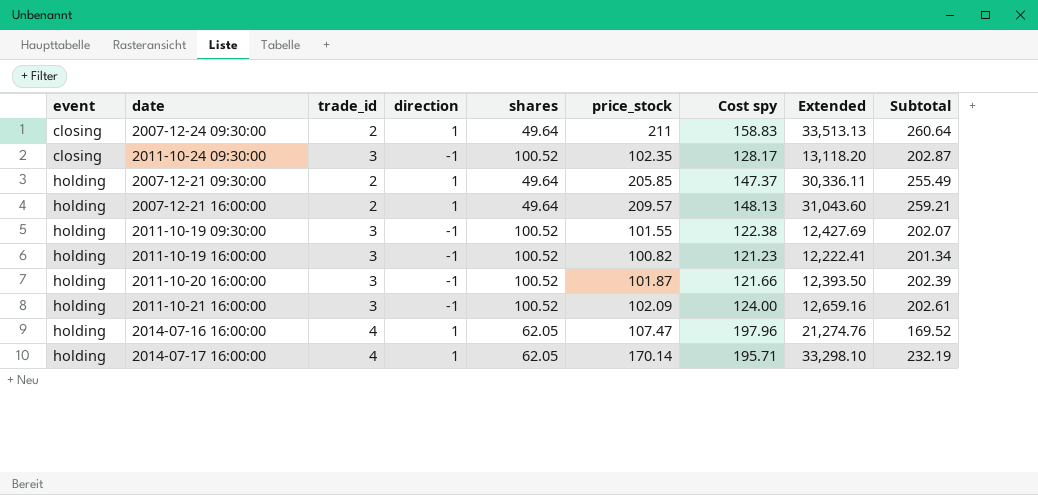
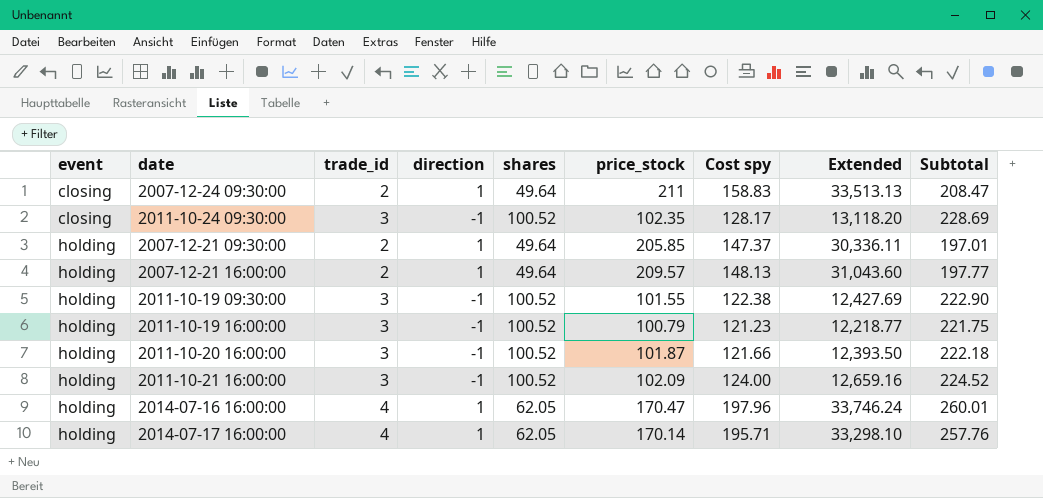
column Subtotal | formula: [shares] + [price_stock] -> [shares] + [Cost spy]
2011-10-19 16:00:00 | price_stock: 100.82 -> 100.79
2011-10-19 16:00:00 | Extended: 12,222.41 -> 12,218.77
2014-07-16 16:00:00 | price_stock: 107.47 -> 170.47
2014-07-16 16:00:00 | Extended: 21,274.76 -> 33,746.24

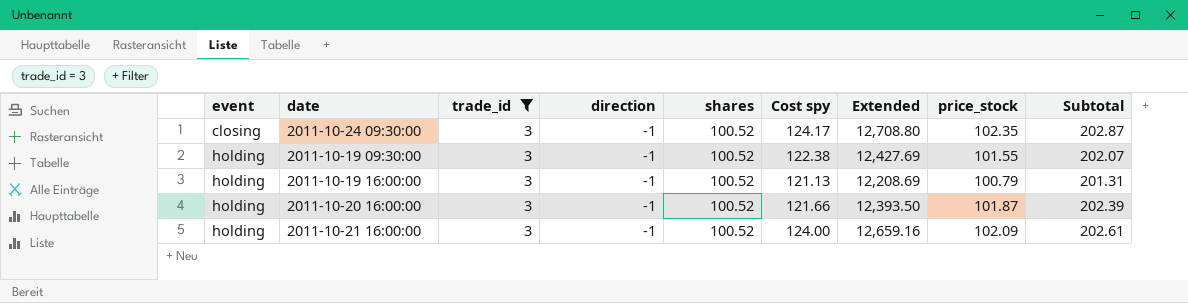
filter: none -> trade_id = 3
column price_stock | position: 6 -> 8
column Subtotal | formula: [shares] + [Cost spy] -> [shares] + [price_stock]
2011-10-24 09:30:00 | Cost spy: 128.17 -> 124.17
2011-10-24 09:30:00 | Extended: 13,118.20 -> 12,708.80
2011-10-19 16:00:00 | Cost spy: 121.23 -> 121.13
2011-10-19 16:00:00 | Extended: 12,218.77 -> 12,208.69

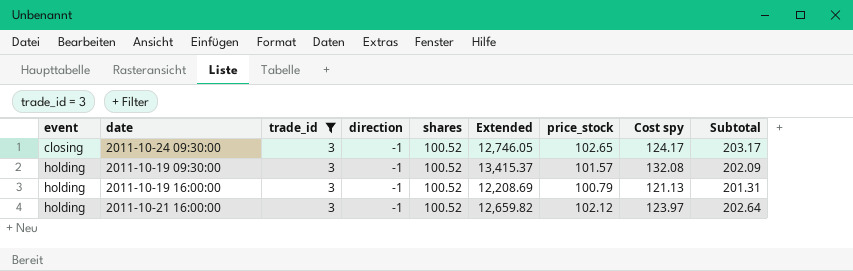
column Cost spy | position: 6 -> 8
row 2011-10-20 16:00:00: holding | 3 | -1 | 100.52 | 121.66 | 12,393.50 | 101.87 | 202.39 -> none
2011-10-24 09:30:00 | Extended: 12,708.80 -> 12,746.05
2011-10-24 09:30:00 | price_stock: 102.35 -> 102.65
2011-10-24 09:30:00 | Subtotal: 202.87 -> 203.17
2011-10-19 09:30:00 | Extended: 12,427.69 -> 13,415.37
2011-10-19 09:30:00 | price_stock: 101.55 -> 101.57
2011-10-19 09:30:00 | Cost spy: 122.38 -> 132.08
2011-10-19 09:30:00 | Subtotal: 202.07 -> 202.09
2011-10-21 16:00:00 | Extended: 12,659.16 -> 12,659.82
2011-10-21 16:00:00 | price_stock: 102.09 -> 102.12
2011-10-21 16:00:00 | Cost spy: 124.00 -> 123.97
2011-10-21 16:00:00 | Subtotal: 202.61 -> 202.64

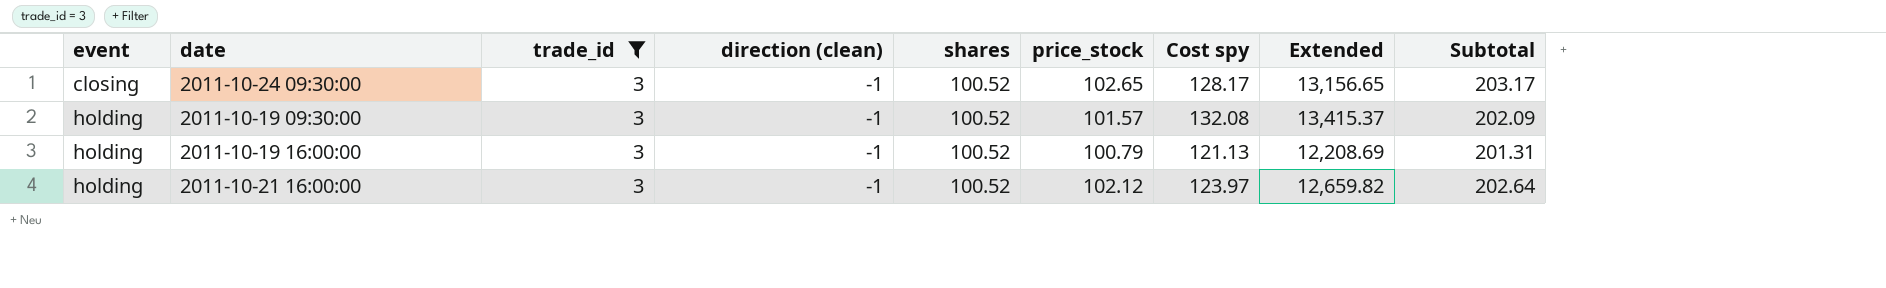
column name: direction -> direction (clean)
column Extended | position: 6 -> 8
2011-10-24 09:30:00 | Cost spy: 124.17 -> 128.17
2011-10-24 09:30:00 | Extended: 12,746.05 -> 13,156.65

